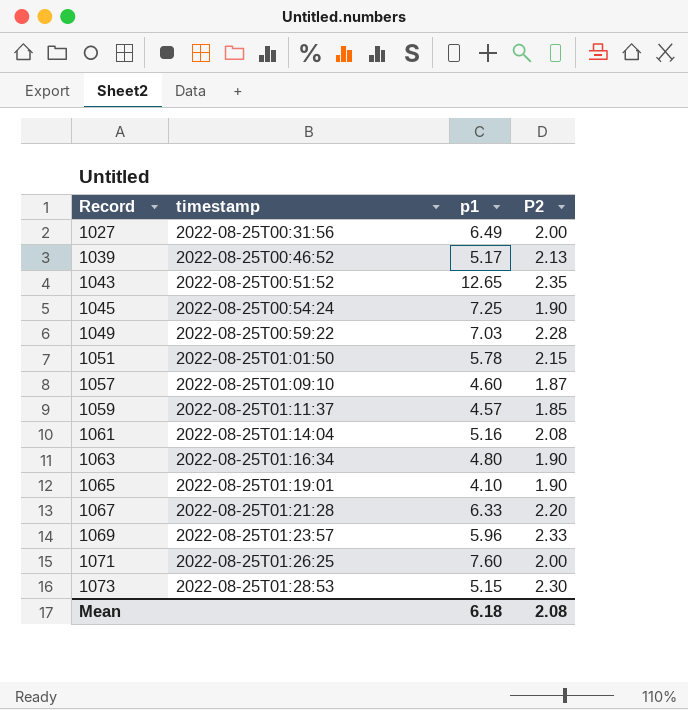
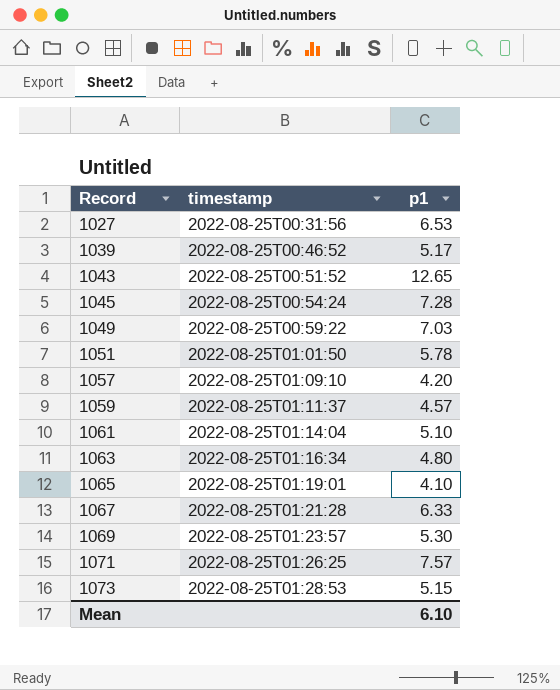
column P2 | position: 4 -> none
1027 | p1: 6.49 -> 6.53
1045 | p1: 7.25 -> 7.28
1057 | p1: 4.60 -> 4.20
1061 | p1: 5.16 -> 5.10
1069 | p1: 5.96 -> 5.30
1071 | p1: 7.60 -> 7.57
Mean | p1: 6.18 -> 6.10

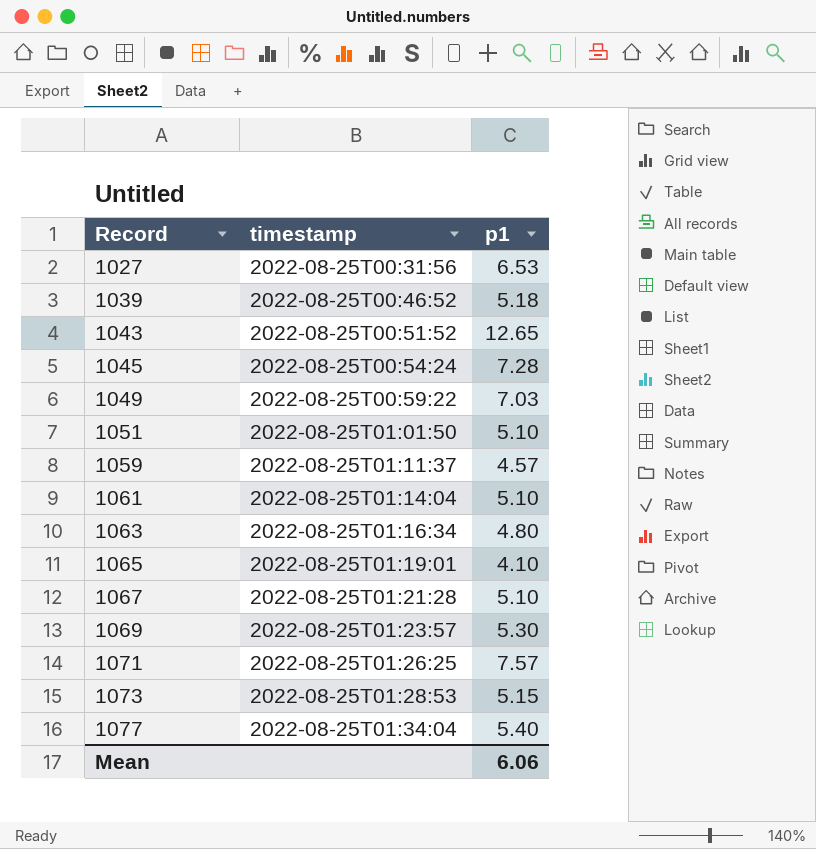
row 1057: 2022-08-25T01:09:10 | 4.20 -> none
1039 | p1: 5.17 -> 5.18
1051 | p1: 5.78 -> 5.10
1067 | p1: 6.33 -> 5.10
row 1077: none -> 2022-08-25T01:34:04 | 5.40
Mean | p1: 6.10 -> 6.06

